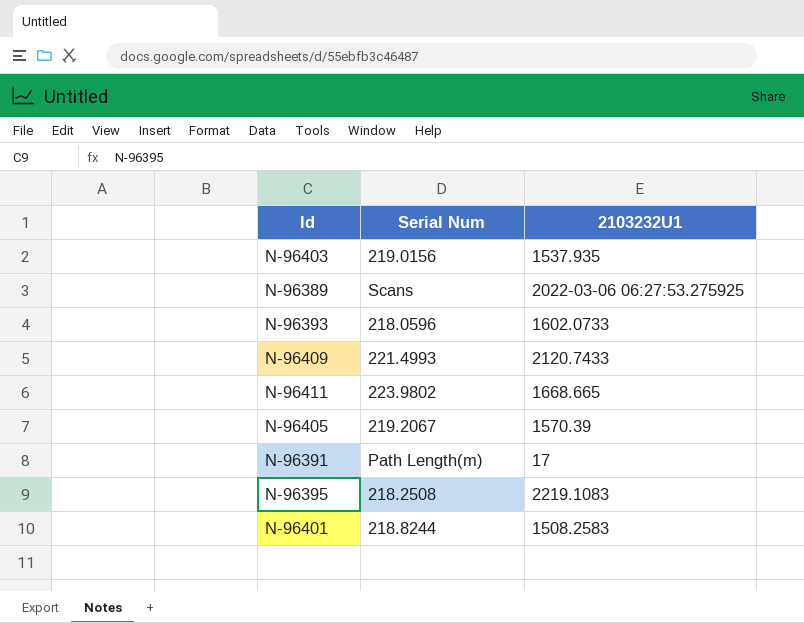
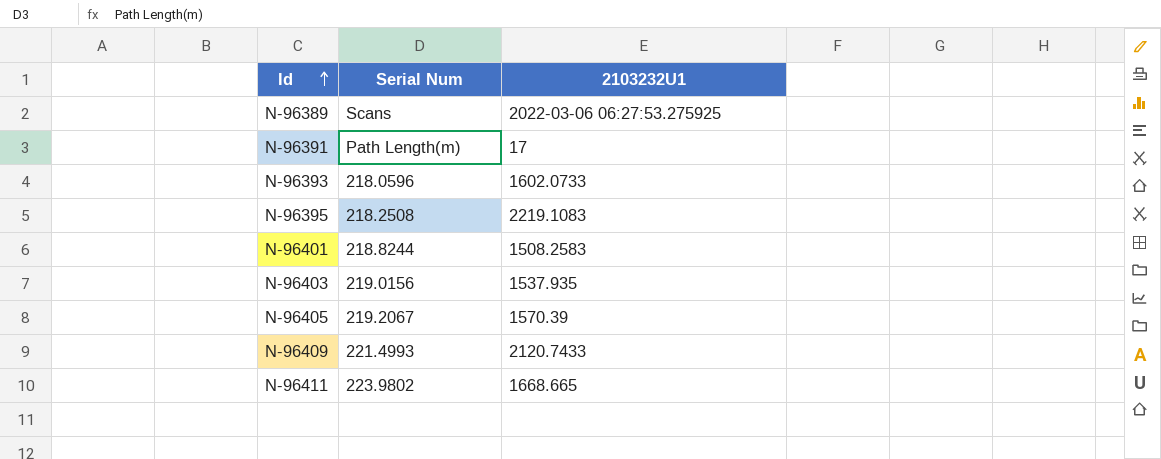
row order: none -> Id ascending

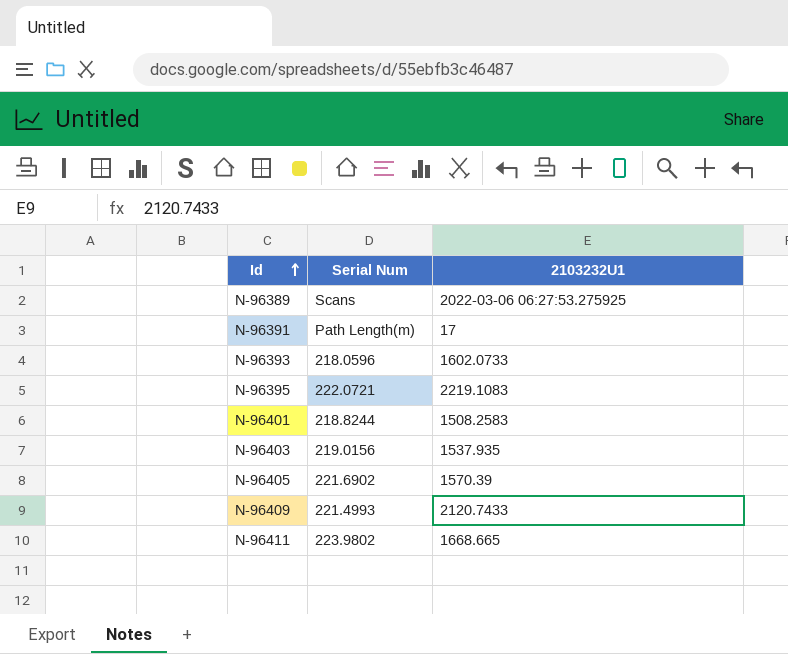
N-96395 | Serial Num: 218.2508 -> 222.0721
N-96405 | Serial Num: 219.2067 -> 221.6902

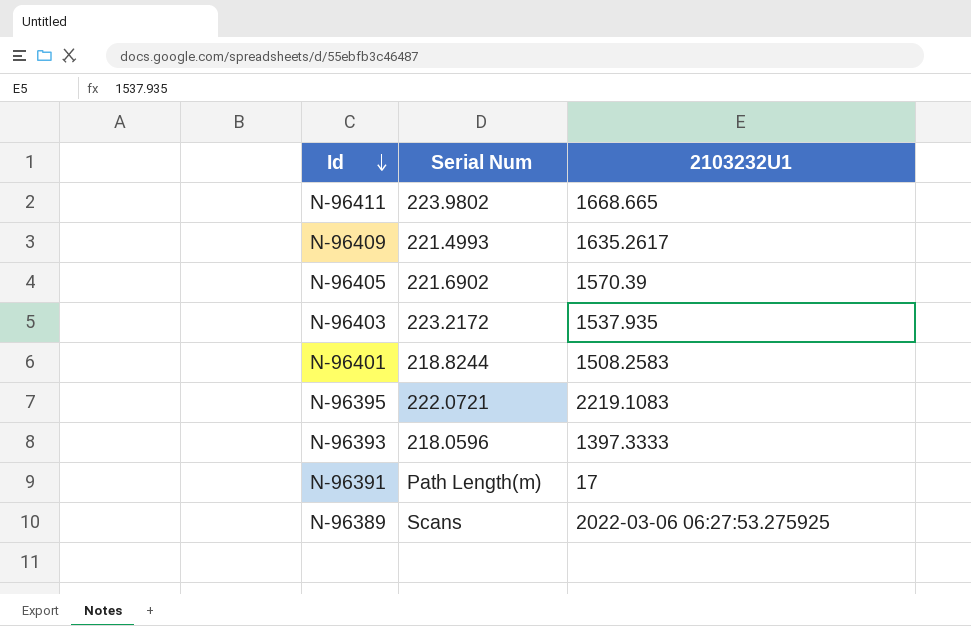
row order: Id ascending -> Id descending
N-96409 | 2103232U1: 2120.7433 -> 1635.2617
N-96403 | Serial Num: 219.0156 -> 223.2172
N-96393 | 2103232U1: 1602.0733 -> 1397.3333

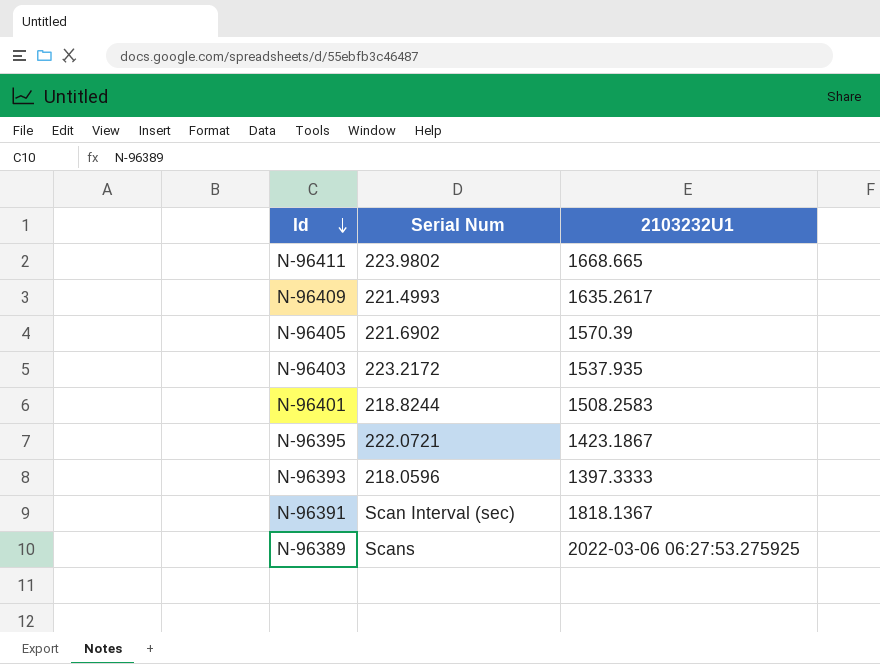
N-96395 | 2103232U1: 2219.1083 -> 1423.1867
N-96391 | Serial Num: Path Length(m) -> Scan Interval (sec)
N-96391 | 2103232U1: 17 -> 1818.1367

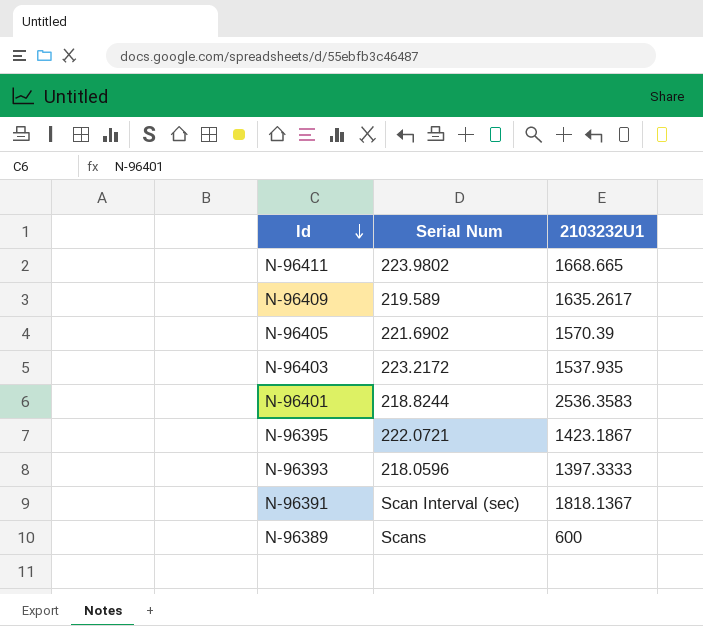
N-96409 | Serial Num: 221.4993 -> 219.589
N-96401 | 2103232U1: 1508.2583 -> 2536.3583
N-96389 | 2103232U1: 2022-03-06 06:27:53.275925 -> 600

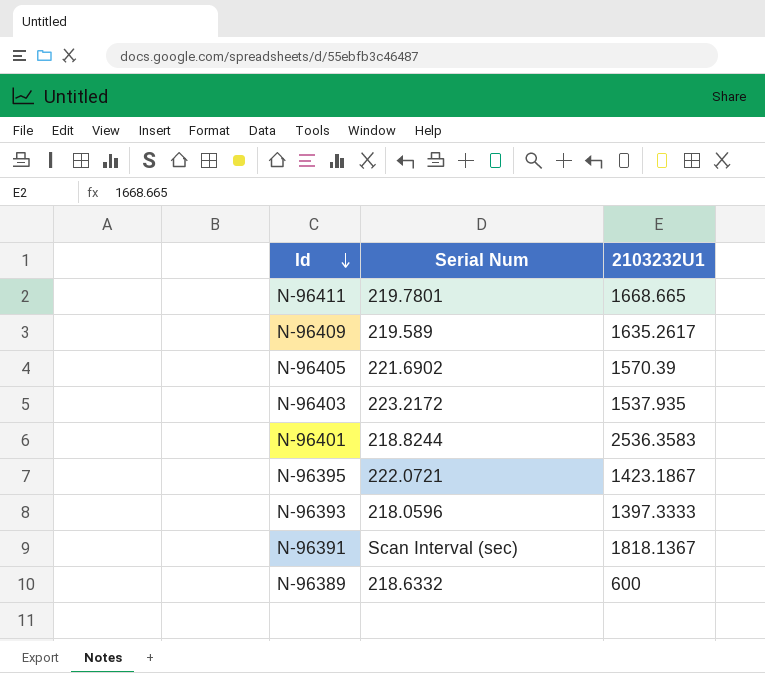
N-96411 | Serial Num: 223.9802 -> 219.7801
N-96389 | Serial Num: Scans -> 218.6332

